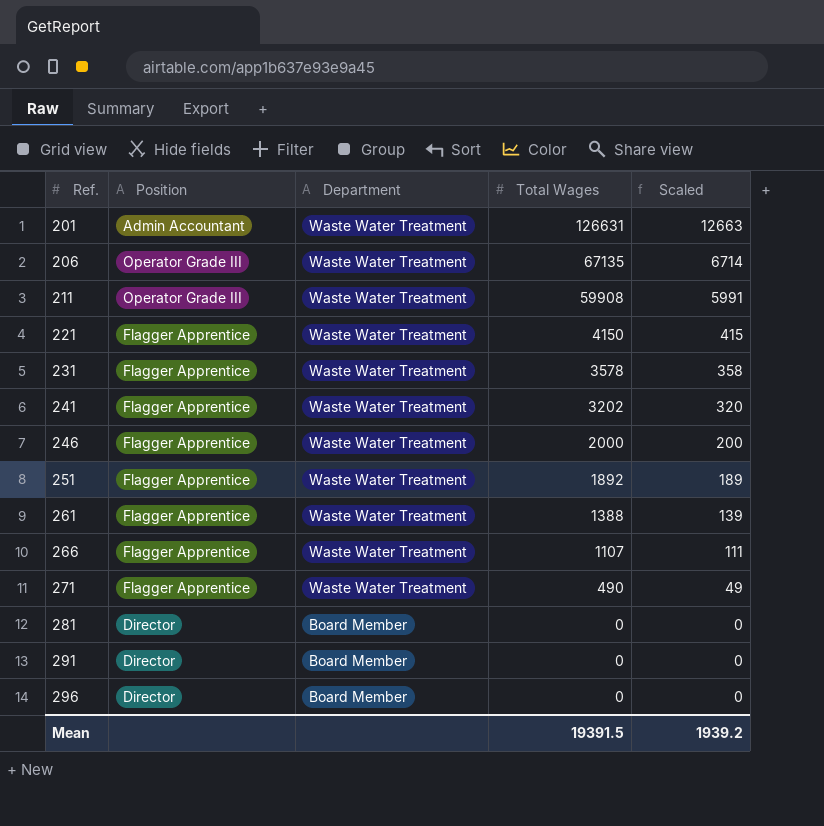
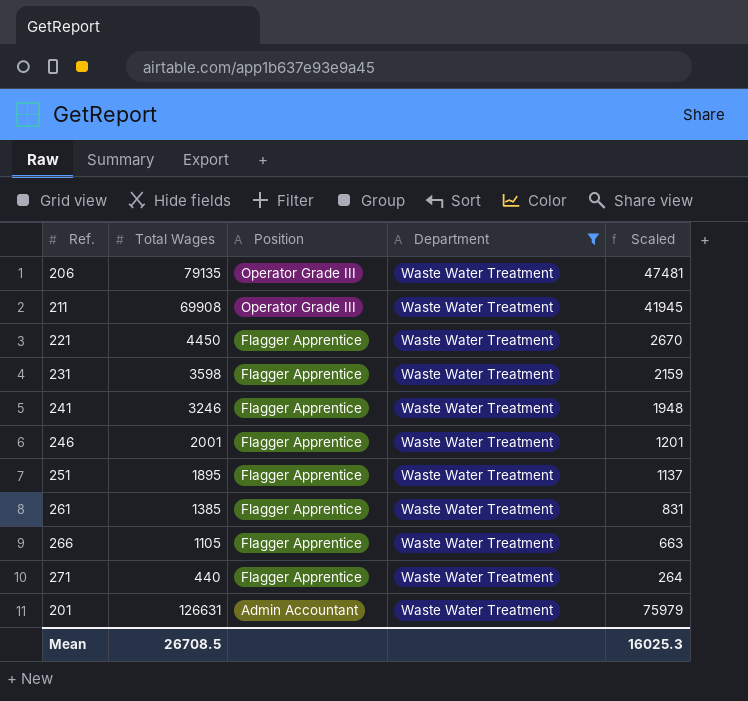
filter: none -> Department = Waste Water Treatment
row order: Ref. ascending -> Position descending
column Total Wages | position: 4 -> 2
column Scaled | formula: [Total Wages] * 0.1 -> [Total Wages] * 0.6
206 | Total Wages: 67135 -> 79135
211 | Total Wages: 59908 -> 69908
221 | Total Wages: 4150 -> 4450
231 | Total Wages: 3578 -> 3598
241 | Total Wages: 3202 -> 3246
246 | Total Wages: 2000 -> 2001
251 | Total Wages: 1892 -> 1895
261 | Total Wages: 1388 -> 1385
266 | Total Wages: 1107 -> 1105
271 | Total Wages: 490 -> 440
Mean | Total Wages: 19391.5 -> 26708.5
Mean | Scaled: 1939.2 -> 16025.3

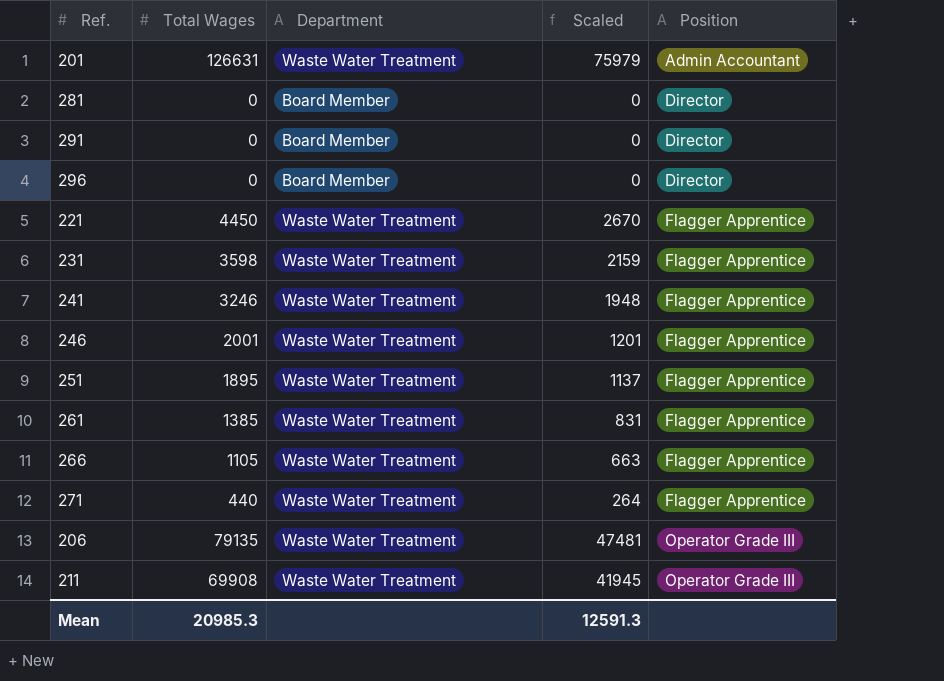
filter: Department = Waste Water Treatment -> none
row order: Position descending -> Position ascending
column Position | position: 3 -> 5
Mean | Total Wages: 26708.5 -> 20985.3
Mean | Scaled: 16025.3 -> 12591.3

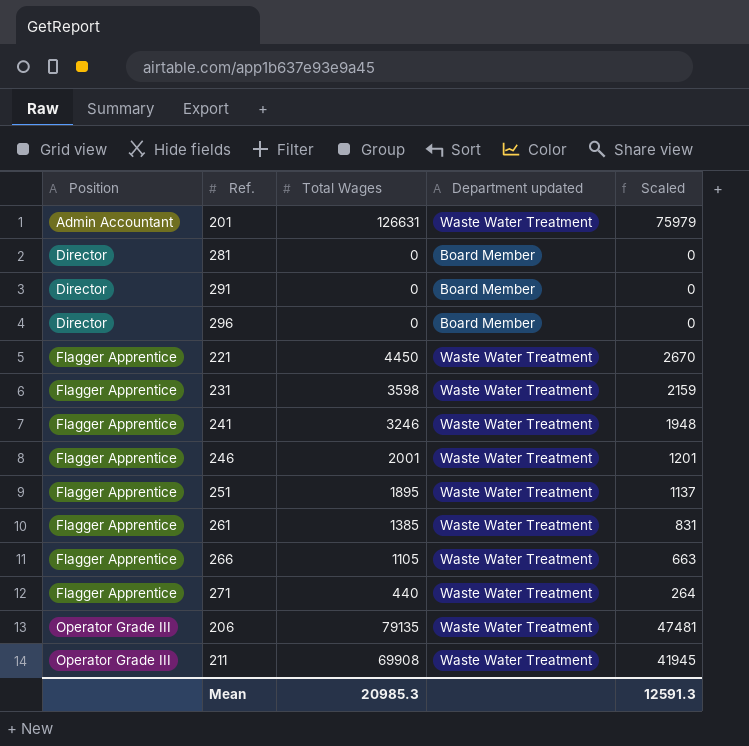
column Position | position: 5 -> 1
column name: Department -> Department updated

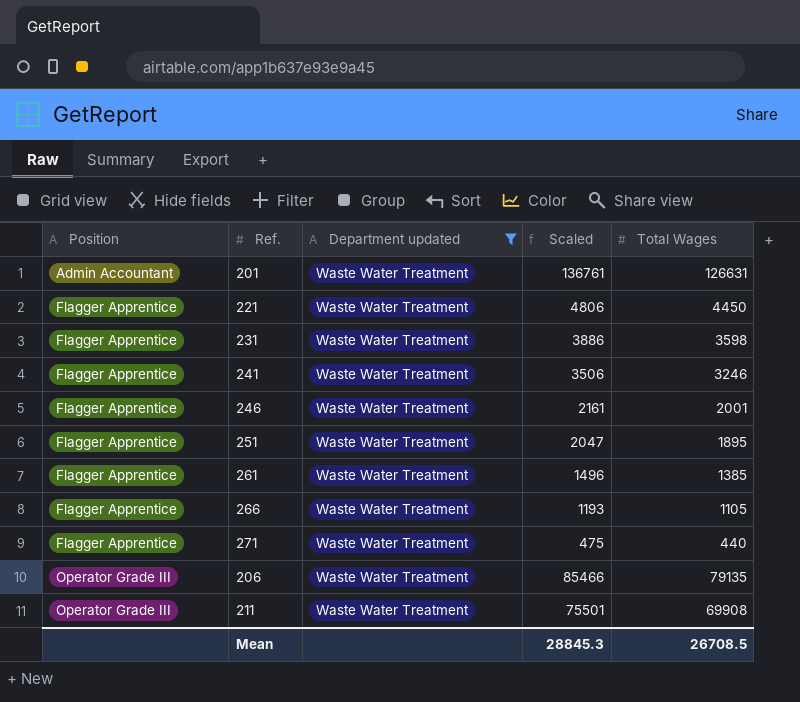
filter: none -> Department updated = Waste Water Treatment
column Scaled | formula: [Total Wages] * 0.6 -> [Total Wages] * 1.08
column Total Wages | position: 3 -> 5
Mean | Scaled: 12591.3 -> 28845.3
Mean | Total Wages: 20985.3 -> 26708.5

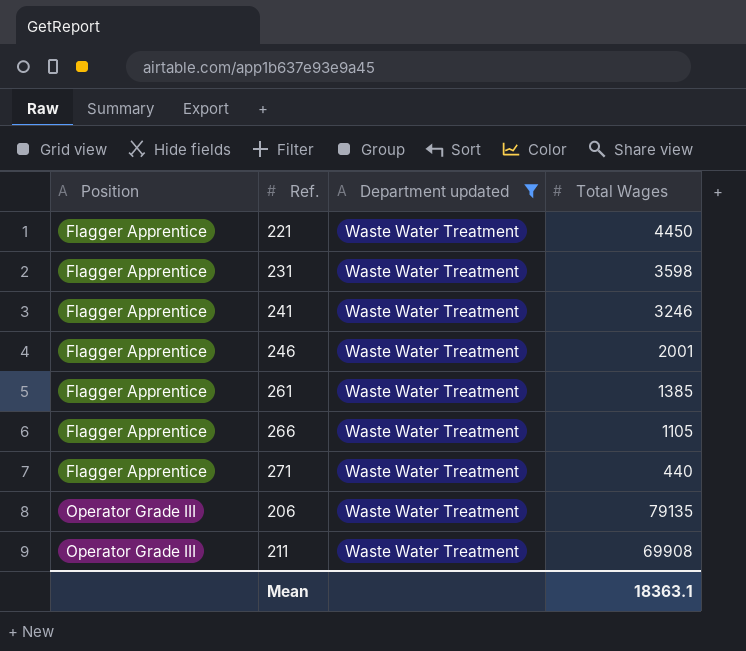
column Scaled | formula: [Total Wages] * 1.08 -> none
row 201: Admin Accountant | Waste Water Treatment | 136761 | 126631 -> none
row 251: Flagger Apprentice | Waste Water Treatment | 2047 | 1895 -> none
Mean | Total Wages: 26708.5 -> 18363.1

